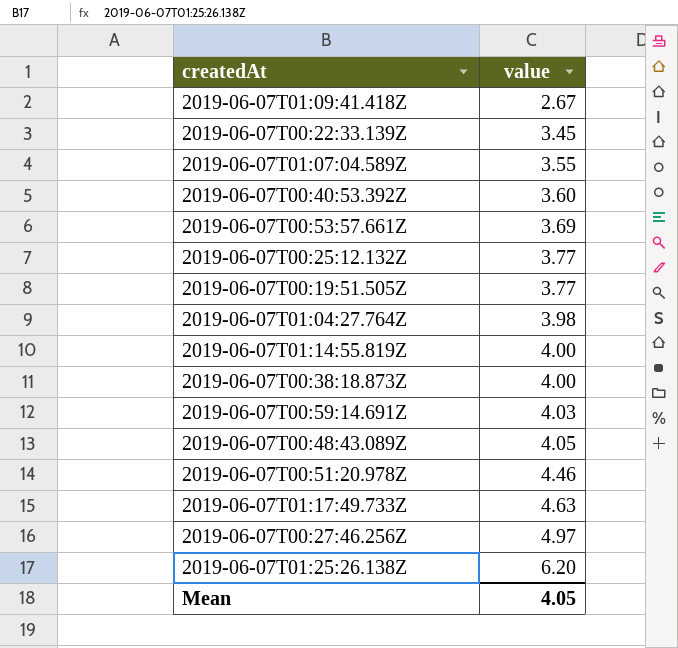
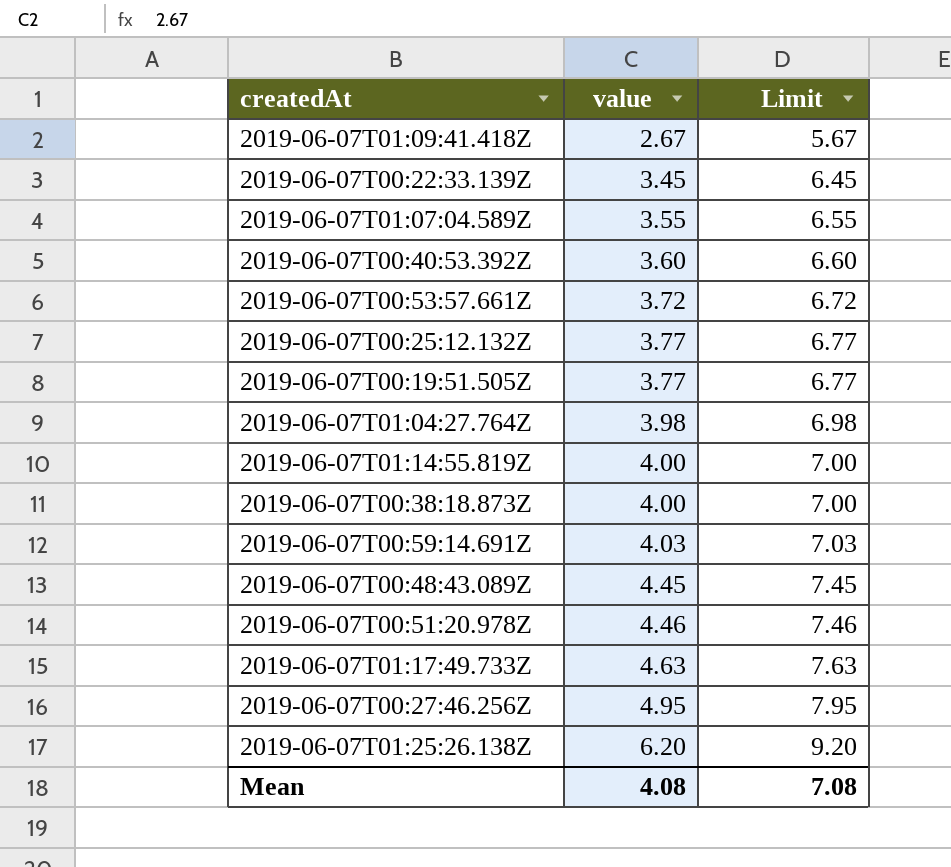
column Limit | formula: none -> [value] + 3
2019-06-07T00:53:57.661Z | value: 3.69 -> 3.72
2019-06-07T00:48:43.089Z | value: 4.05 -> 4.45
2019-06-07T00:27:46.256Z | value: 4.97 -> 4.95
Mean | value: 4.05 -> 4.08

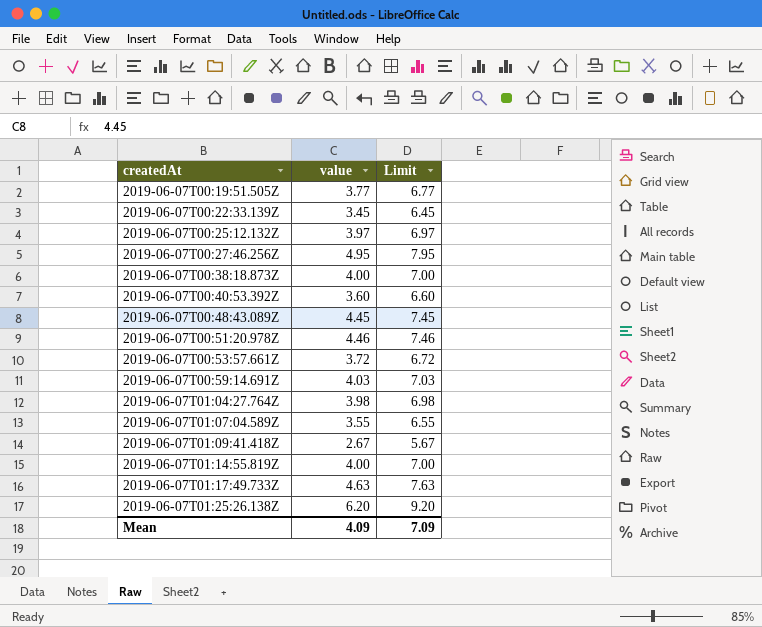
row order: value ascending -> createdAt ascending
2019-06-07T00:25:12.132Z | value: 3.77 -> 3.97
2019-06-07T00:25:12.132Z | Limit: 6.77 -> 6.97
Mean | value: 4.08 -> 4.09
Mean | Limit: 7.08 -> 7.09

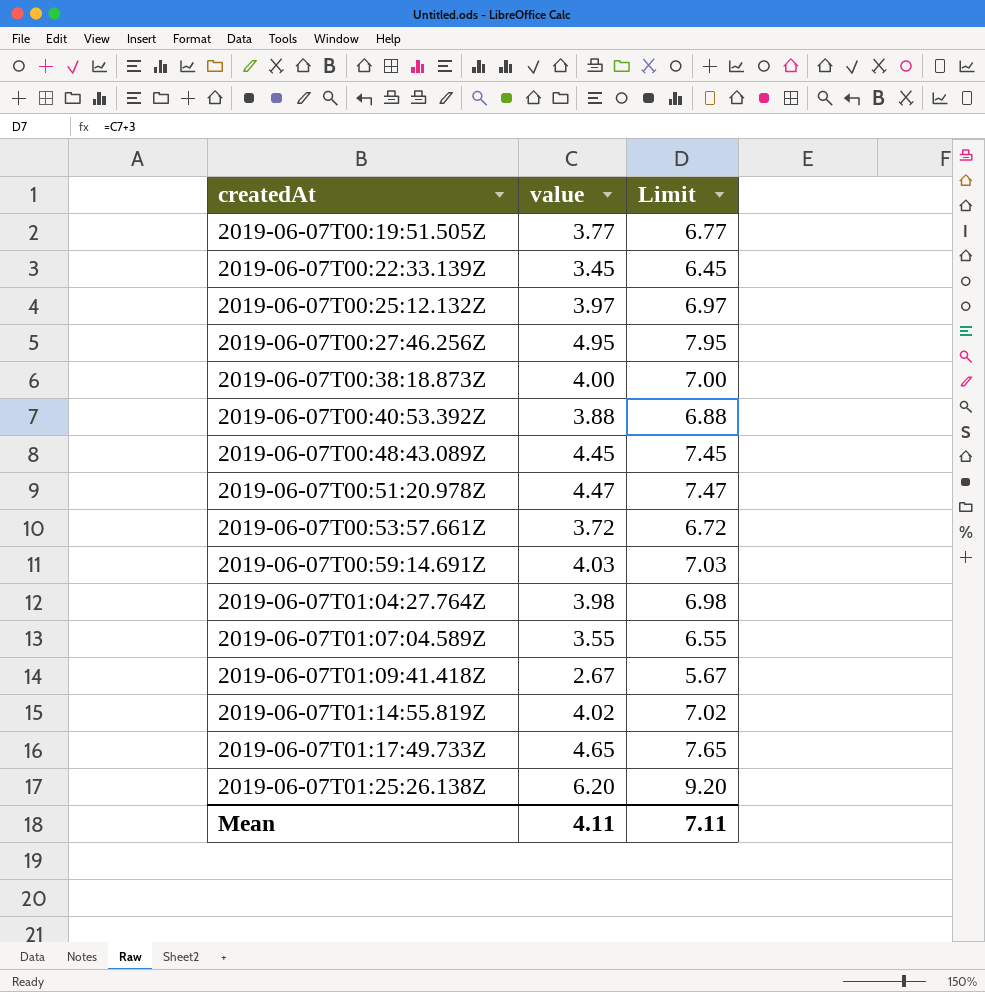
2019-06-07T00:40:53.392Z | value: 3.60 -> 3.88
2019-06-07T00:40:53.392Z | Limit: 6.60 -> 6.88
2019-06-07T00:51:20.978Z | value: 4.46 -> 4.47
2019-06-07T00:51:20.978Z | Limit: 7.46 -> 7.47
2019-06-07T01:14:55.819Z | value: 4.00 -> 4.02
2019-06-07T01:14:55.819Z | Limit: 7.00 -> 7.02
2019-06-07T01:17:49.733Z | value: 4.63 -> 4.65
2019-06-07T01:17:49.733Z | Limit: 7.63 -> 7.65
Mean | value: 4.09 -> 4.11
Mean | Limit: 7.09 -> 7.11

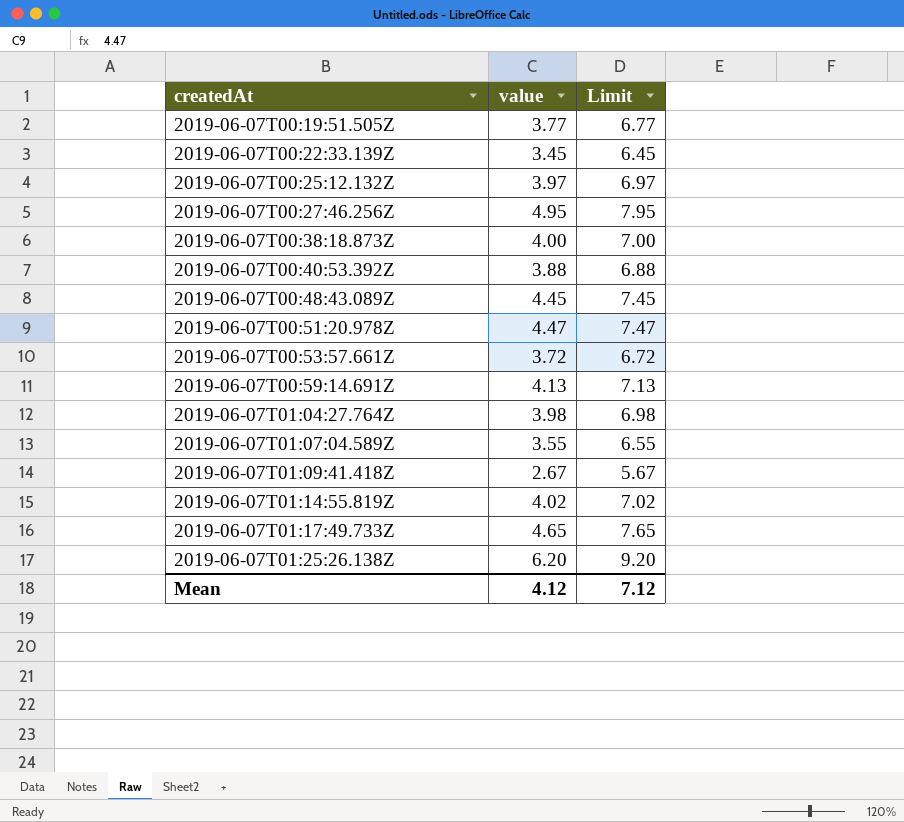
2019-06-07T00:59:14.691Z | value: 4.03 -> 4.13
2019-06-07T00:59:14.691Z | Limit: 7.03 -> 7.13
Mean | value: 4.11 -> 4.12
Mean | Limit: 7.11 -> 7.12

